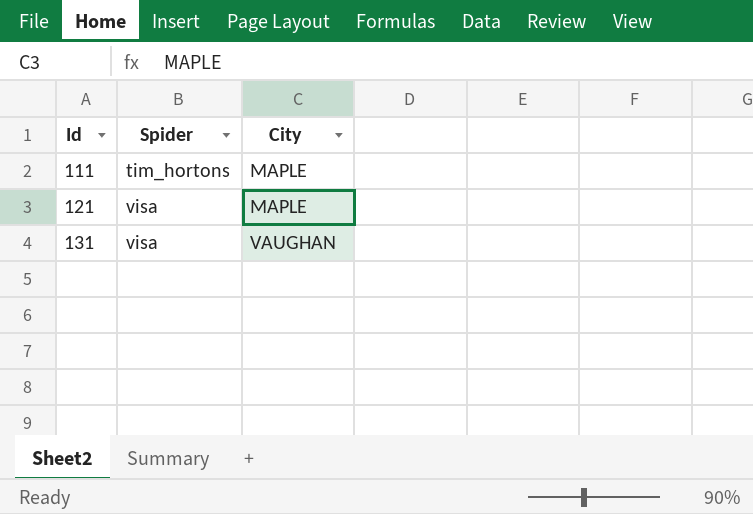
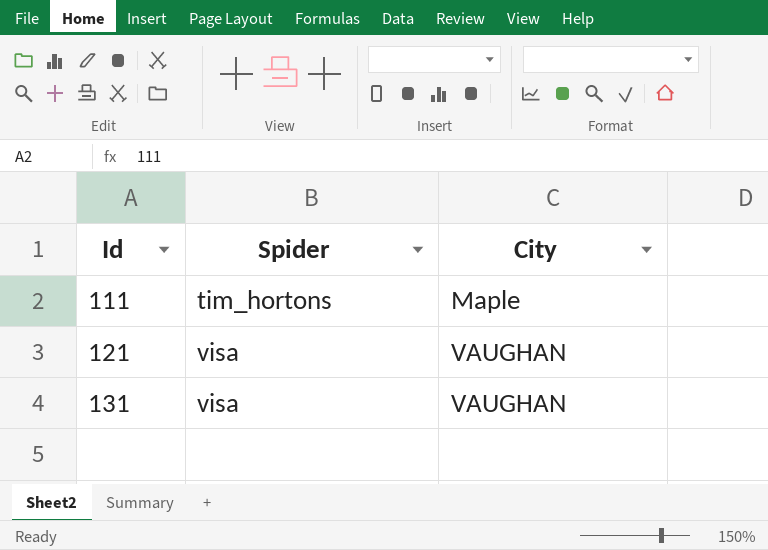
111 | City: MAPLE -> Maple
121 | City: MAPLE -> VAUGHAN

